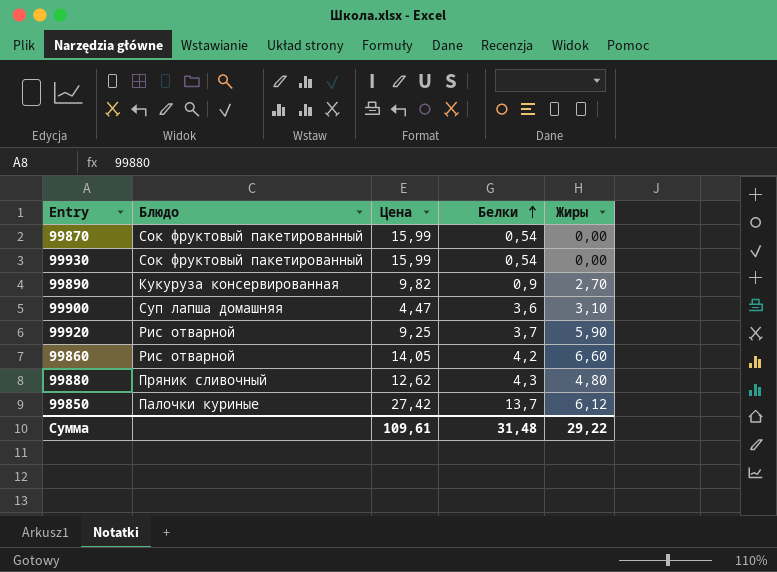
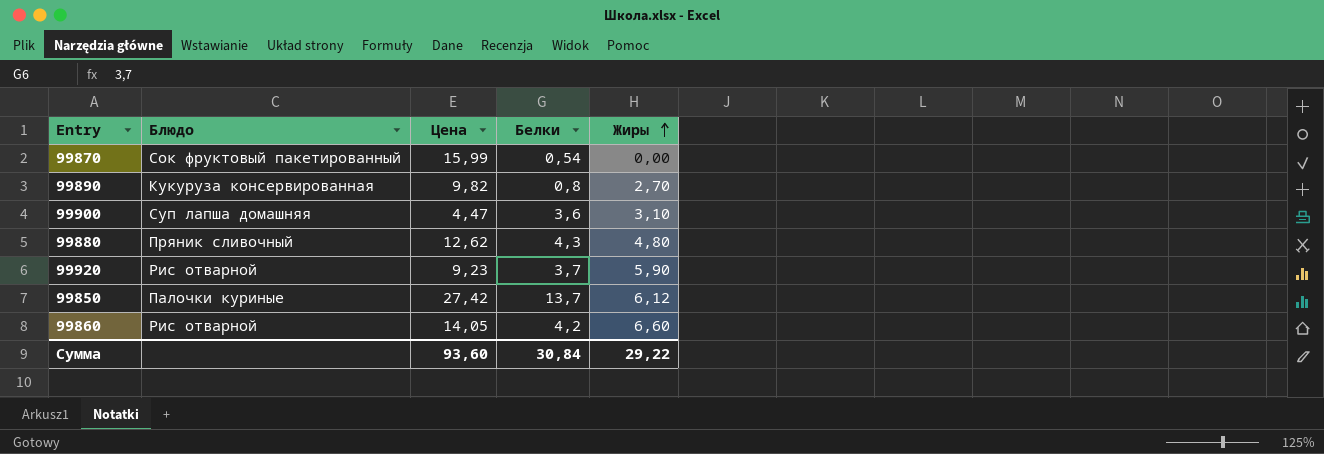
row order: Белки ascending -> Жиры ascending
row 99930: Сок фруктовый пакетированный | 15,99 | 0,54 | 0,00 -> none
99890 | Белки: 0,9 -> 0,8
99920 | Цена: 9,25 -> 9,23
Сумма | Цена: 109,61 -> 93,60
Сумма | Белки: 31,48 -> 30,84

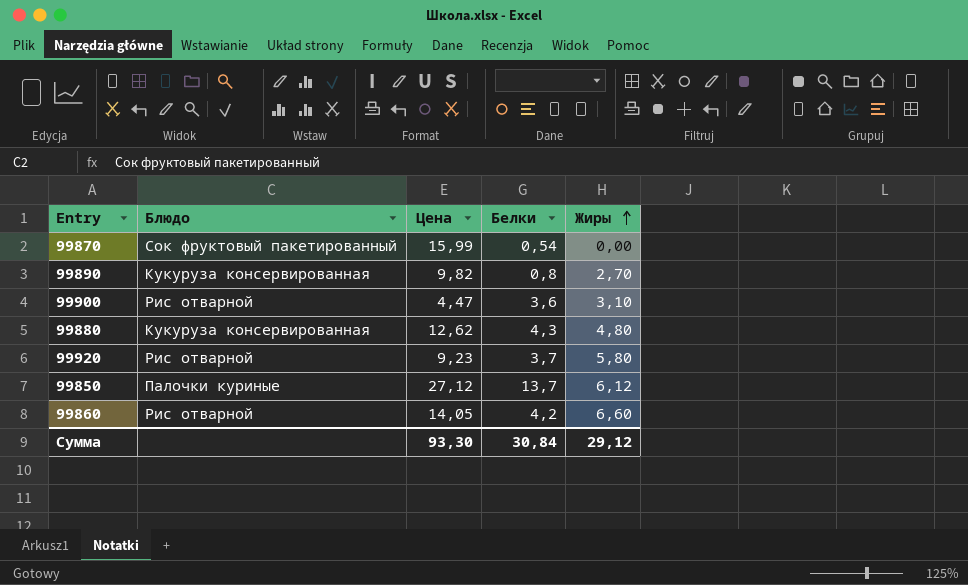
99900 | Блюдо: Суп лапша домашняя -> Рис отварной
99880 | Блюдо: Пряник сливочный -> Кукуруза консервированная
99920 | Жиры: 5,90 -> 5,80
99850 | Цена: 27,42 -> 27,12
Сумма | Цена: 93,60 -> 93,30
Сумма | Жиры: 29,22 -> 29,12

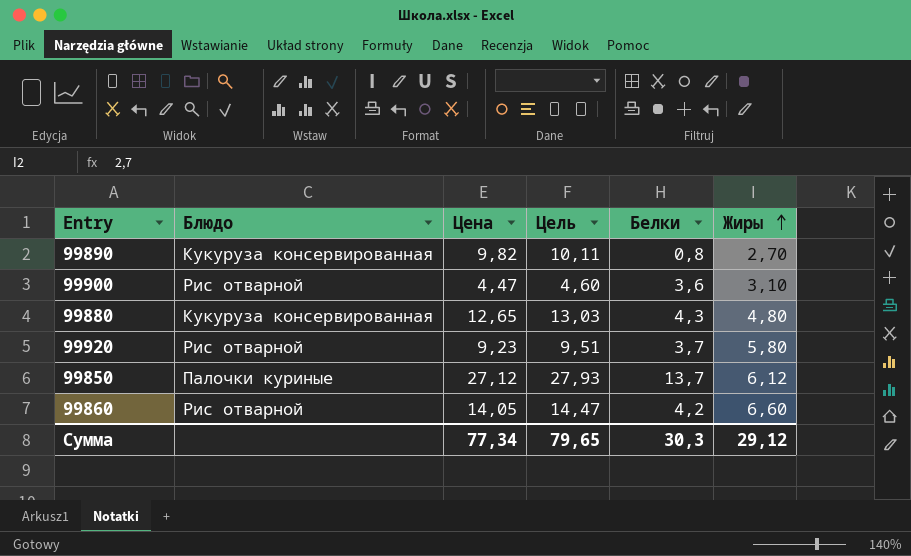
column Цель | formula: none -> [Цена] * 1,03
row 99870: Сок фруктовый пакетированный | 15,99 | 0,54 | 0,00 -> none
99880 | Цена: 12,62 -> 12,65
Сумма | Цена: 93,30 -> 77,34
Сумма | Белки: 30,84 -> 30,3

